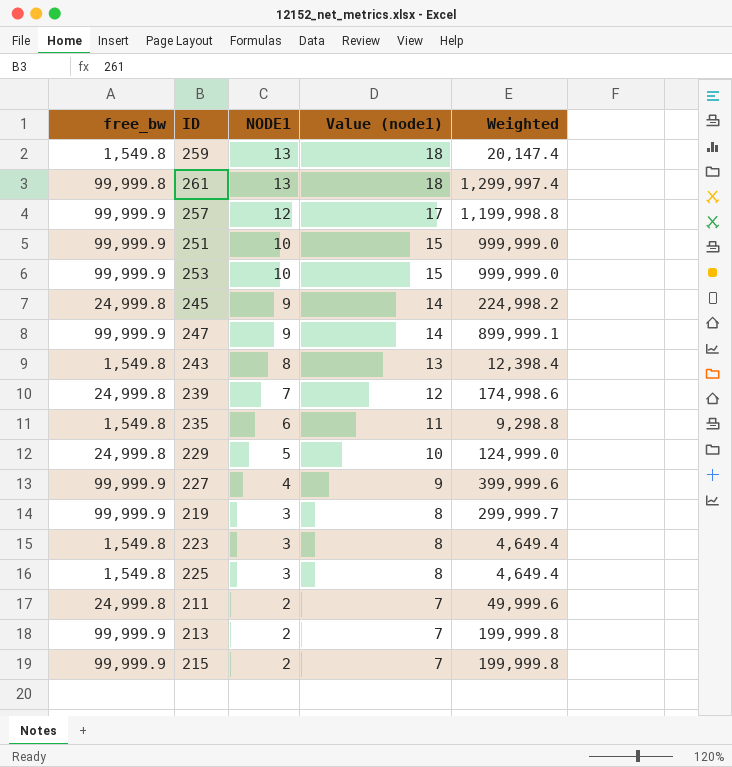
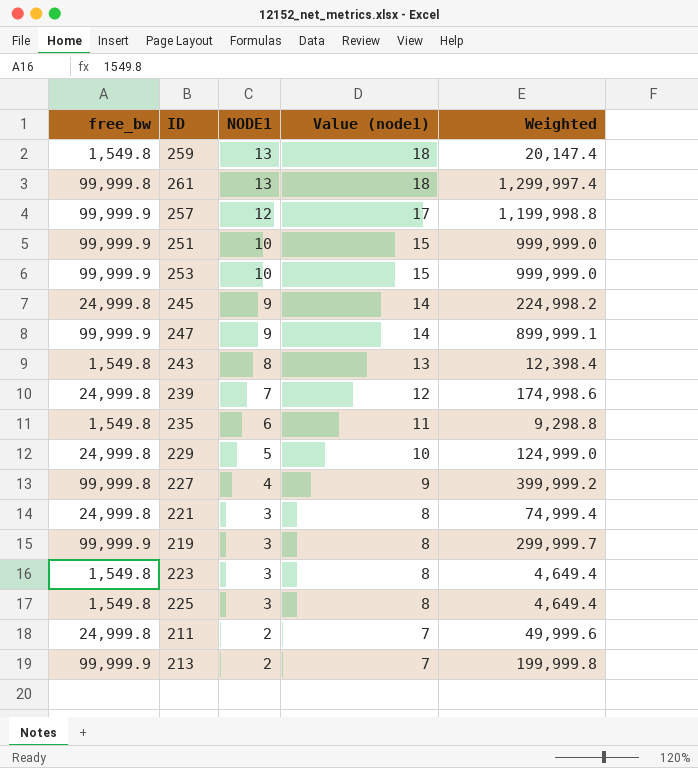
row 215: 99,999.9 | 2 | 7 | 199,999.8 -> none
227 | free_bw: 99,999.9 -> 99,999.8
227 | Weighted: 399,999.6 -> 399,999.2
row 221: none -> 24,999.8 | 3 | 8 | 74,999.4

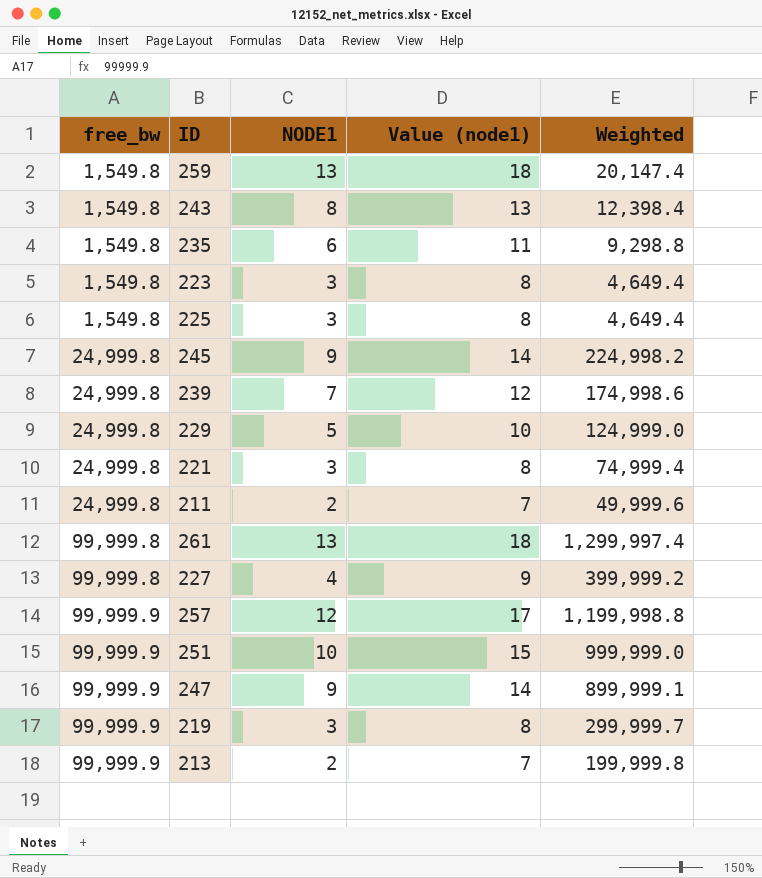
row order: NODE1 descending -> free_bw ascending
row 253: 99,999.9 | 10 | 15 | 999,999.0 -> none

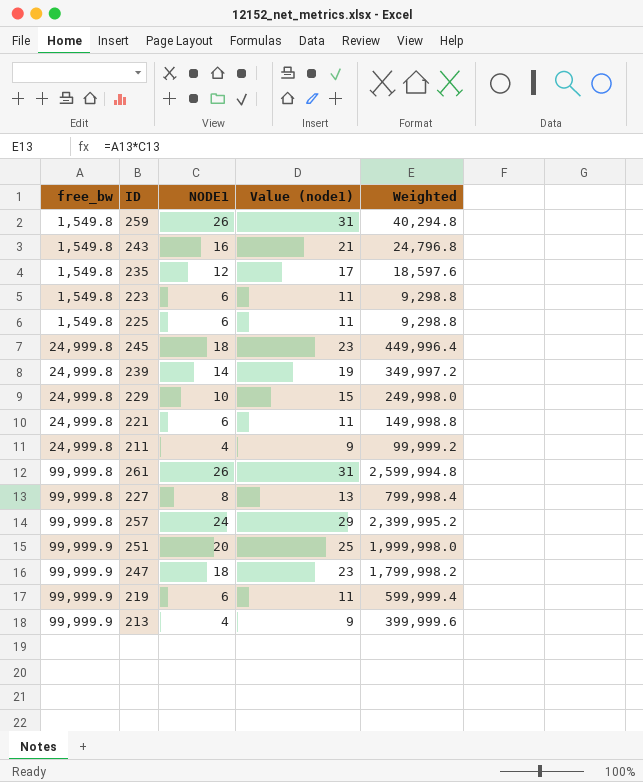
259 | NODE1: 13 -> 26
259 | Value (node1): 18 -> 31
259 | Weighted: 20,147.4 -> 40,294.8
243 | NODE1: 8 -> 16
243 | Value (node1): 13 -> 21
243 | Weighted: 12,398.4 -> 24,796.8
235 | NODE1: 6 -> 12
235 | Value (node1): 11 -> 17
235 | Weighted: 9,298.8 -> 18,597.6
223 | NODE1: 3 -> 6
223 | Value (node1): 8 -> 11
223 | Weighted: 4,649.4 -> 9,298.8
225 | NODE1: 3 -> 6
225 | Value (node1): 8 -> 11
225 | Weighted: 4,649.4 -> 9,298.8
245 | NODE1: 9 -> 18
245 | Value (node1): 14 -> 23
245 | Weighted: 224,998.2 -> 449,996.4
239 | NODE1: 7 -> 14
239 | Value (node1): 12 -> 19
239 | Weighted: 174,998.6 -> 349,997.2
229 | NODE1: 5 -> 10
229 | Value (node1): 10 -> 15
229 | Weighted: 124,999.0 -> 249,998.0
221 | NODE1: 3 -> 6
221 | Value (node1): 8 -> 11
221 | Weighted: 74,999.4 -> 149,998.8
211 | NODE1: 2 -> 4
211 | Value (node1): 7 -> 9
211 | Weighted: 49,999.6 -> 99,999.2
261 | NODE1: 13 -> 26
261 | Value (node1): 18 -> 31
261 | Weighted: 1,299,997.4 -> 2,599,994.8
227 | NODE1: 4 -> 8
227 | Value (node1): 9 -> 13
227 | Weighted: 399,999.2 -> 799,998.4
257 | free_bw: 99,999.9 -> 99,999.8
257 | NODE1: 12 -> 24
257 | Value (node1): 17 -> 29
257 | Weighted: 1,199,998.8 -> 2,399,995.2
251 | NODE1: 10 -> 20
251 | Value (node1): 15 -> 25
251 | Weighted: 999,999.0 -> 1,999,998.0
247 | NODE1: 9 -> 18
247 | Value (node1): 14 -> 23
247 | Weighted: 899,999.1 -> 1,799,998.2
219 | NODE1: 3 -> 6
219 | Value (node1): 8 -> 11
219 | Weighted: 299,999.7 -> 599,999.4
213 | NODE1: 2 -> 4
213 | Value (node1): 7 -> 9
213 | Weighted: 199,999.8 -> 399,999.6

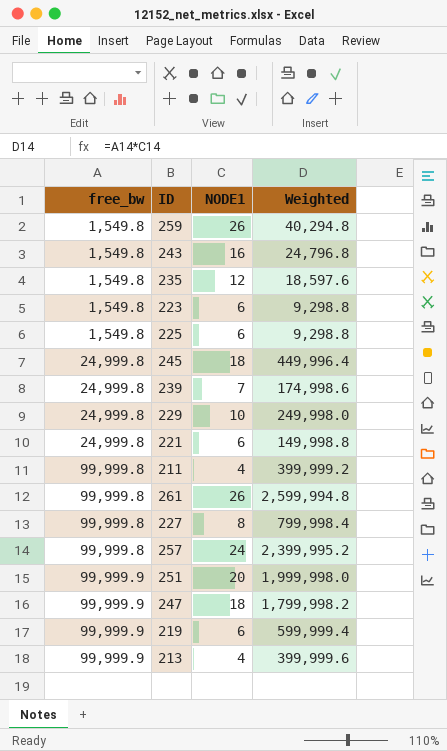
column Value (node1) | formula: [NODE1] + 5 -> none
239 | NODE1: 14 -> 7
239 | Weighted: 349,997.2 -> 174,998.6
211 | free_bw: 24,999.8 -> 99,999.8
211 | Weighted: 99,999.2 -> 399,999.2

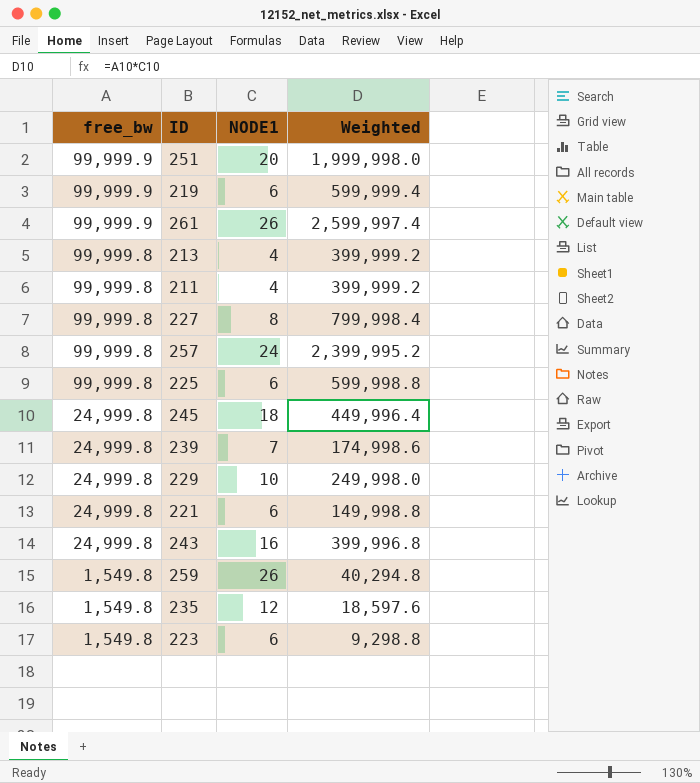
row order: free_bw ascending -> free_bw descending
row 247: 99,999.9 | 18 | 1,799,998.2 -> none
261 | free_bw: 99,999.8 -> 99,999.9
261 | Weighted: 2,599,994.8 -> 2,599,997.4
213 | free_bw: 99,999.9 -> 99,999.8
213 | Weighted: 399,999.6 -> 399,999.2
225 | free_bw: 1,549.8 -> 99,999.8
225 | Weighted: 9,298.8 -> 599,998.8
243 | free_bw: 1,549.8 -> 24,999.8
243 | Weighted: 24,796.8 -> 399,996.8

